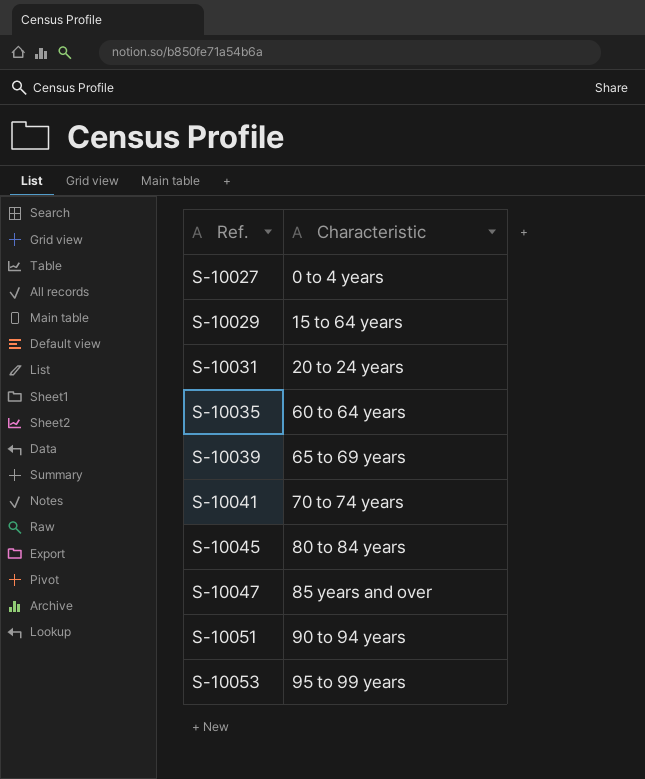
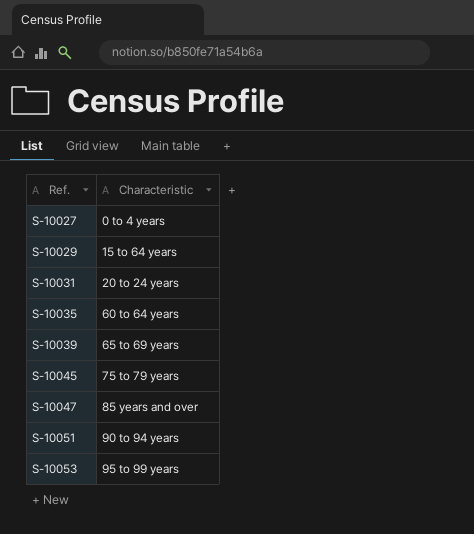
row S-10041: 70 to 74 years -> none
S-10045 | Characteristic: 80 to 84 years -> 75 to 79 years

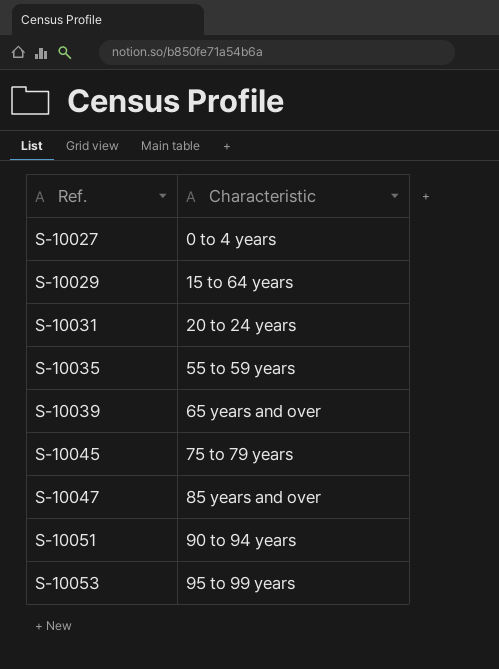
S-10035 | Characteristic: 60 to 64 years -> 55 to 59 years
S-10039 | Characteristic: 65 to 69 years -> 65 years and over

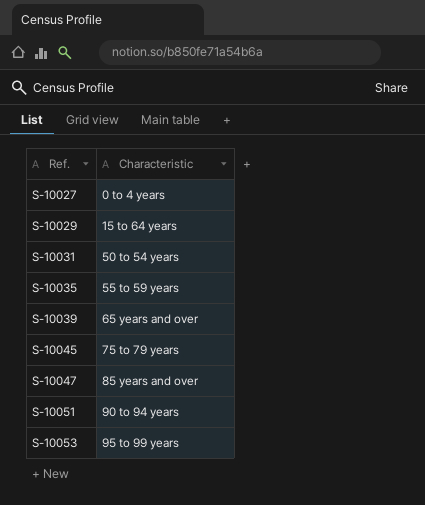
S-10031 | Characteristic: 20 to 24 years -> 50 to 54 years

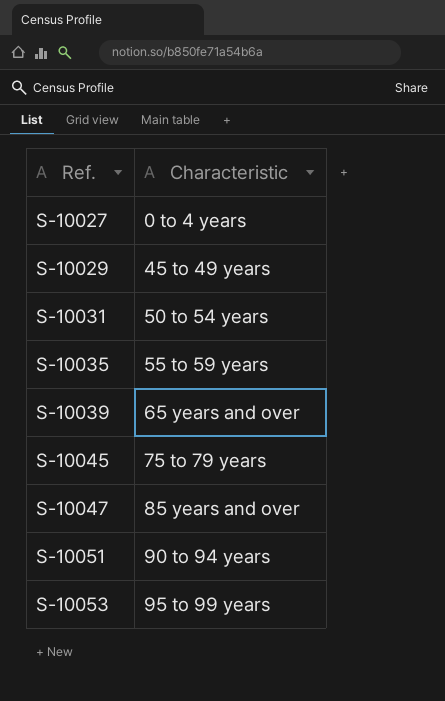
S-10029 | Characteristic: 15 to 64 years -> 45 to 49 years

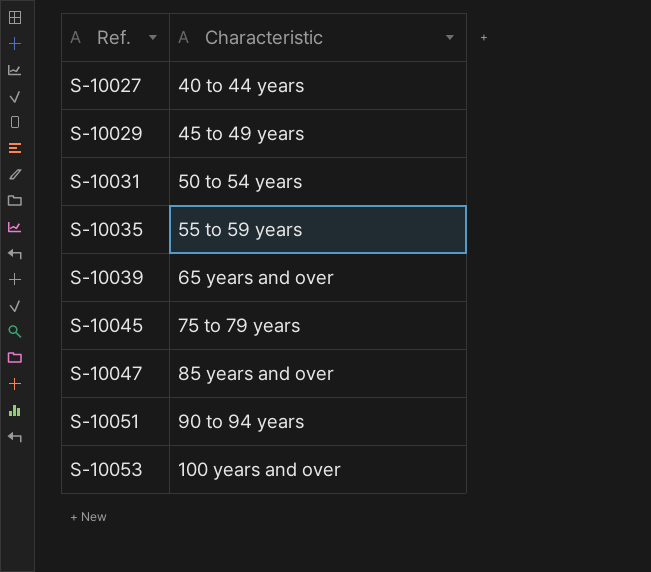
S-10027 | Characteristic: 0 to 4 years -> 40 to 44 years
S-10053 | Characteristic: 95 to 99 years -> 100 years and over

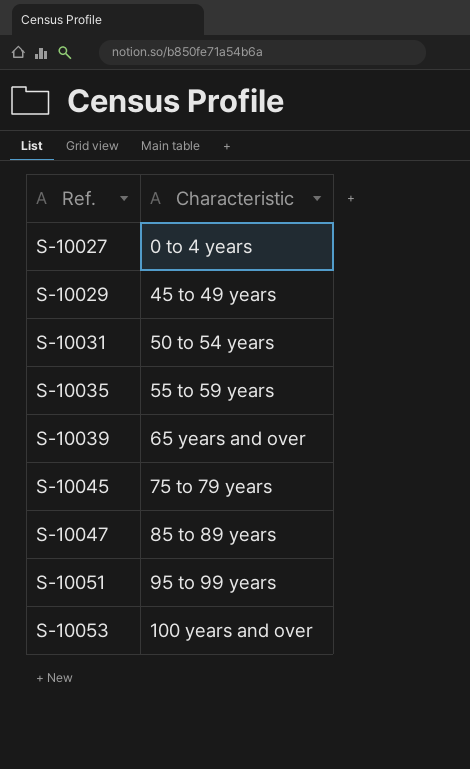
S-10027 | Characteristic: 40 to 44 years -> 0 to 4 years
S-10047 | Characteristic: 85 years and over -> 85 to 89 years
S-10051 | Characteristic: 90 to 94 years -> 95 to 99 years

